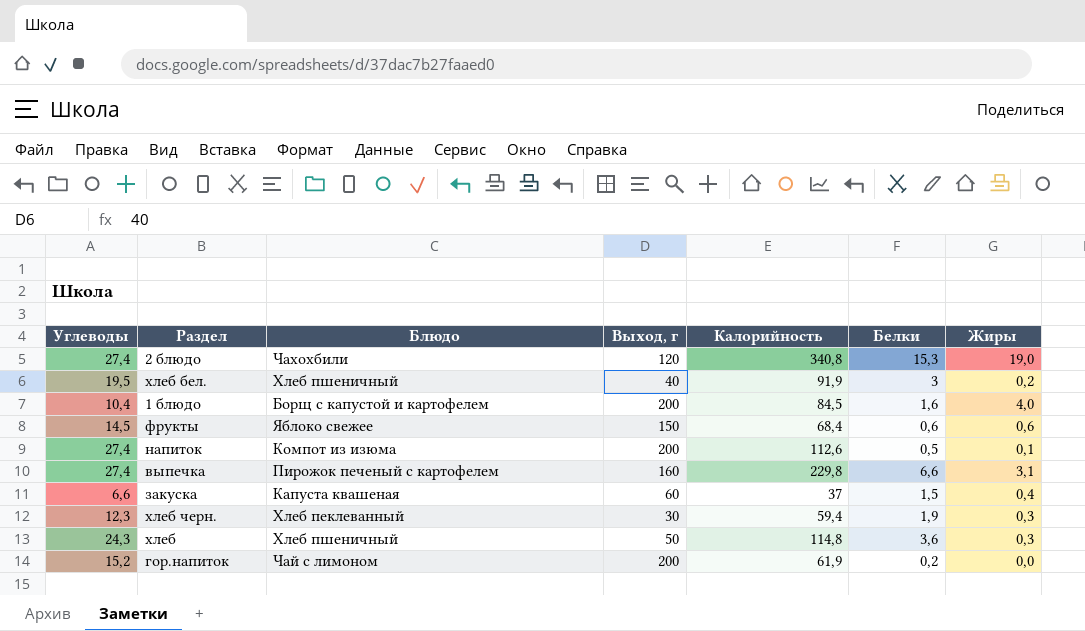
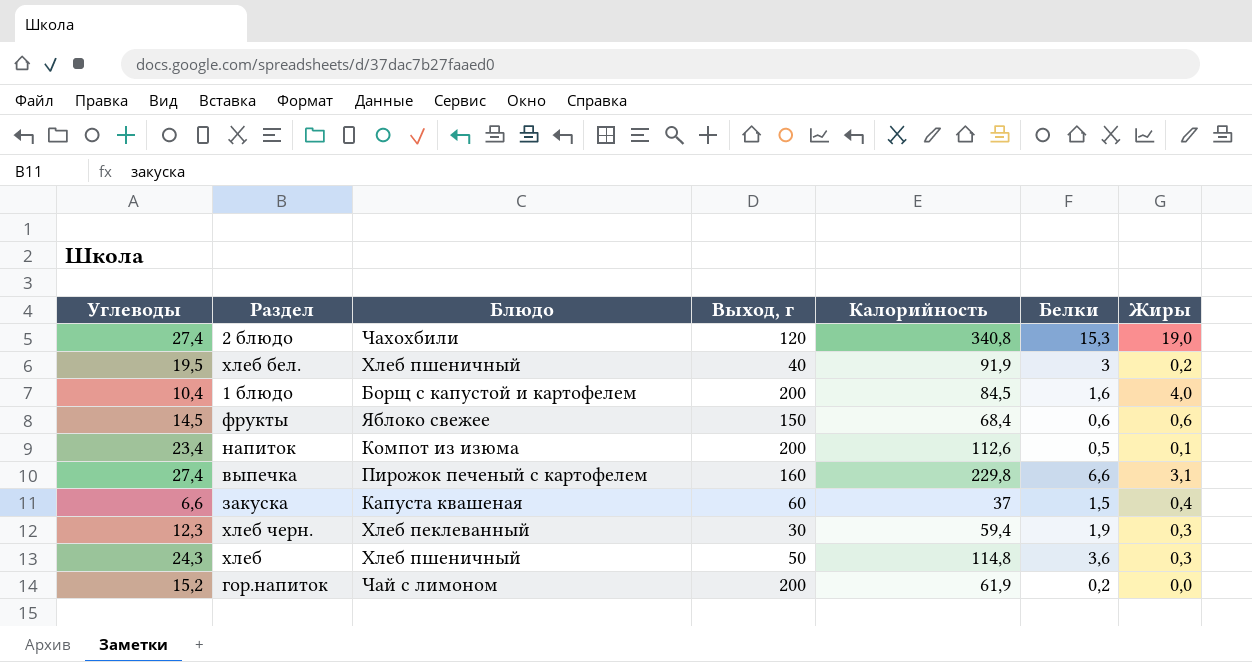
напиток | Углеводы: 27,4 -> 23,4

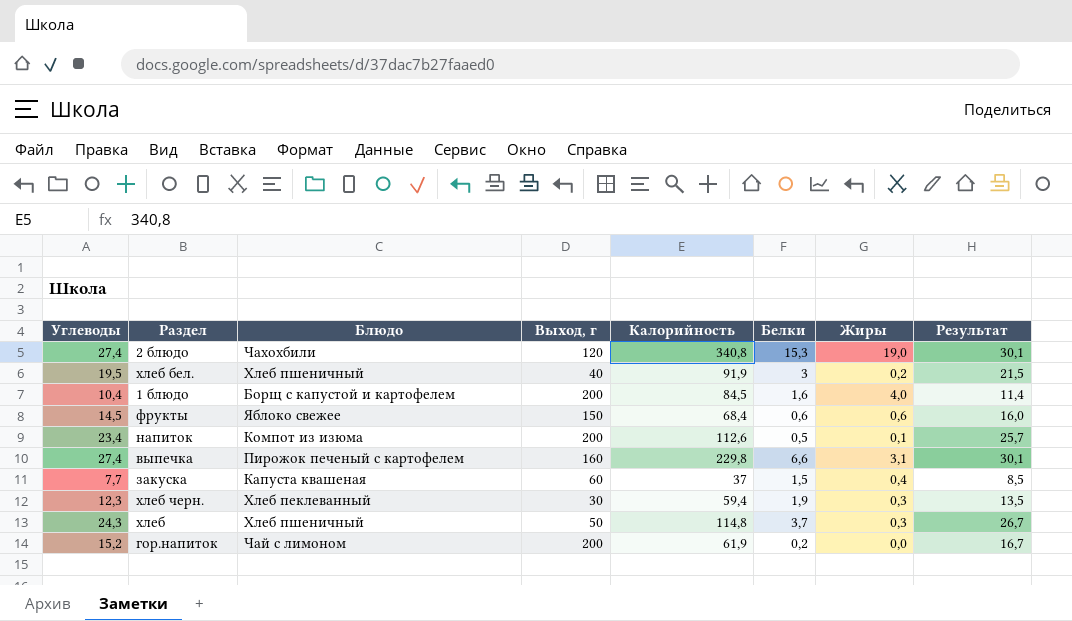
column Результат | formula: none -> [Углеводы] * 1,1
закуска | Углеводы: 6,6 -> 7,7
хлеб | Белки: 3,6 -> 3,7

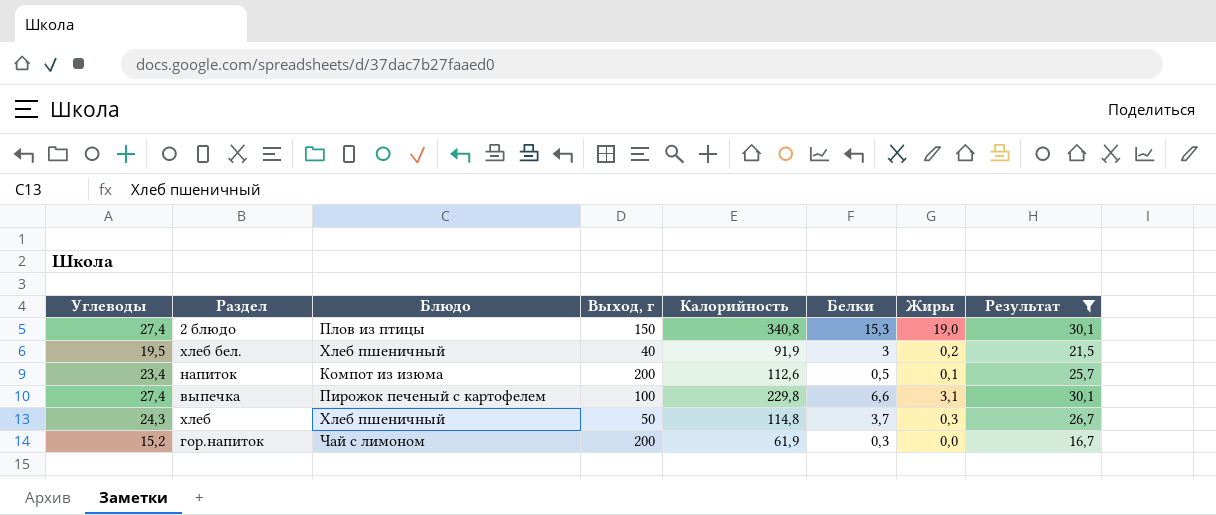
filter: none -> Результат >= 16,7
2 блюдо | Блюдо: Чахохбили -> Плов из птицы
2 блюдо | Выход, г: 120 -> 150
выпечка | Выход, г: 160 -> 100
гор.напиток | Белки: 0,2 -> 0,3

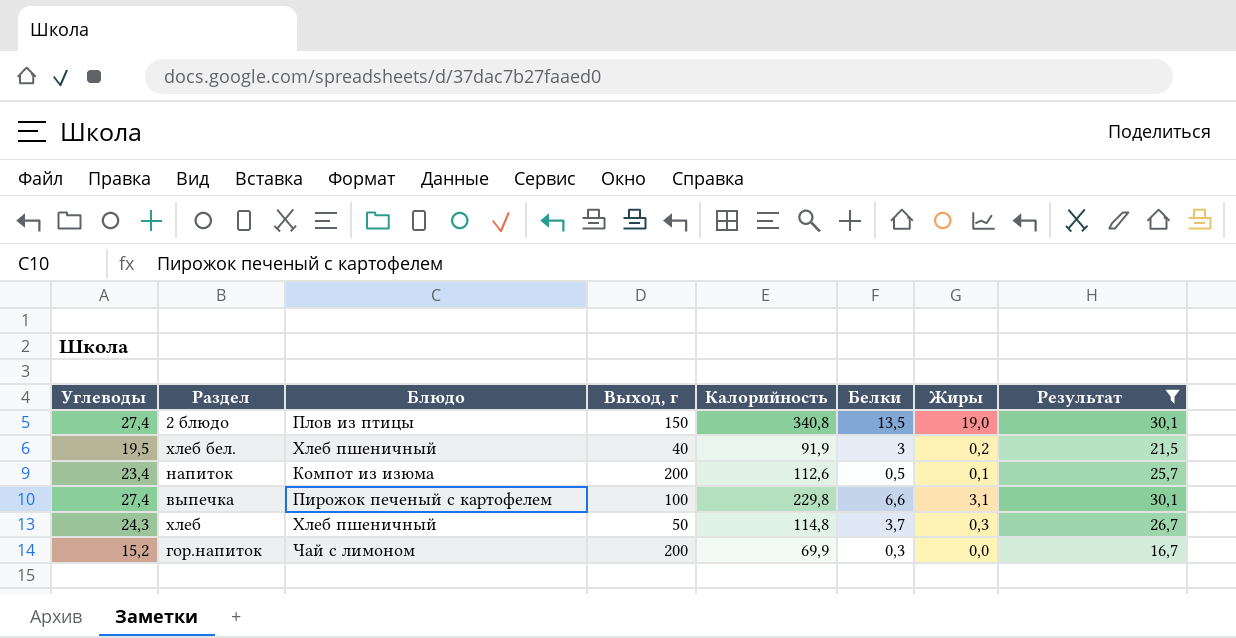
2 блюдо | Белки: 15,3 -> 13,5
гор.напиток | Калорийность: 61,9 -> 69,9

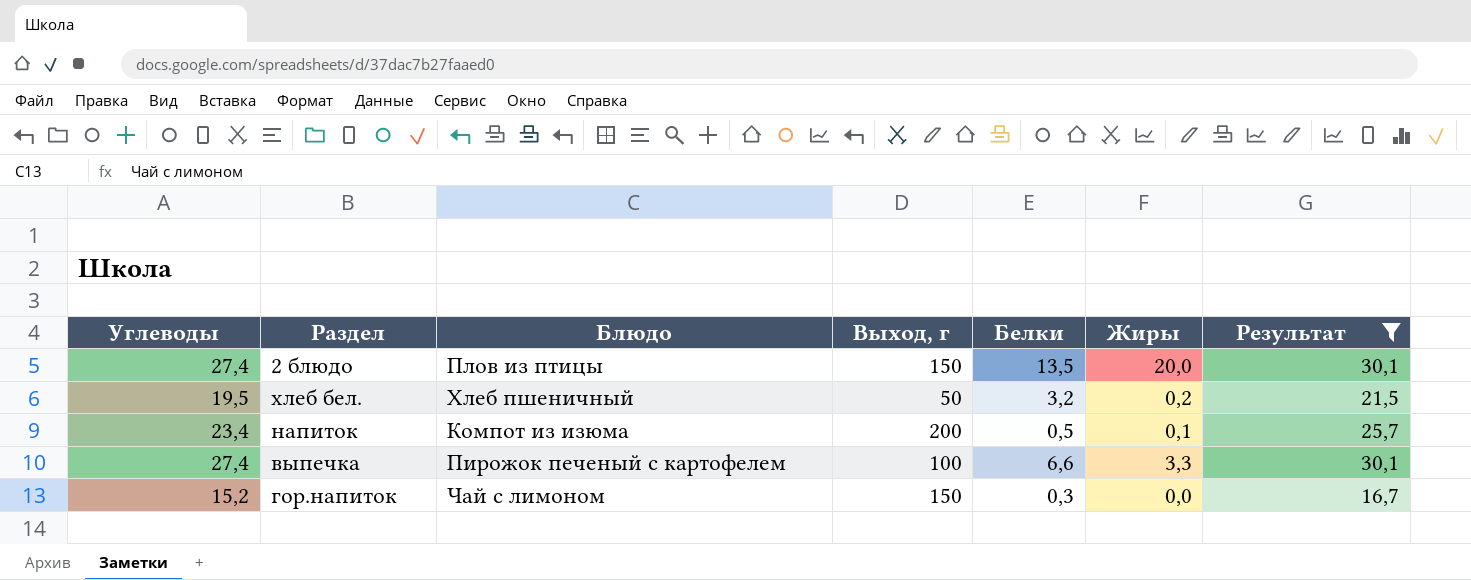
column Калорийность | position: 5 -> none
row хлеб: 24,3 | Хлеб пшеничный | 50 | 114,8 | 3,7 | 0,3 | 26,7 -> none
2 блюдо | Жиры: 19,0 -> 20,0
хлеб бел. | Выход, г: 40 -> 50
хлеб бел. | Белки: 3 -> 3,2
выпечка | Жиры: 3,1 -> 3,3
гор.напиток | Выход, г: 200 -> 150

